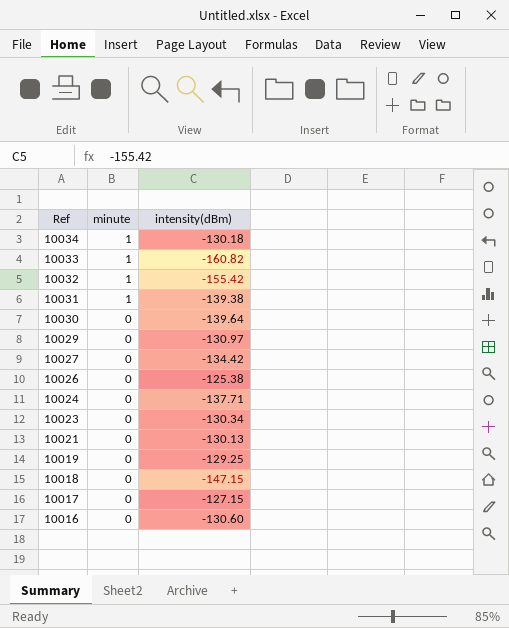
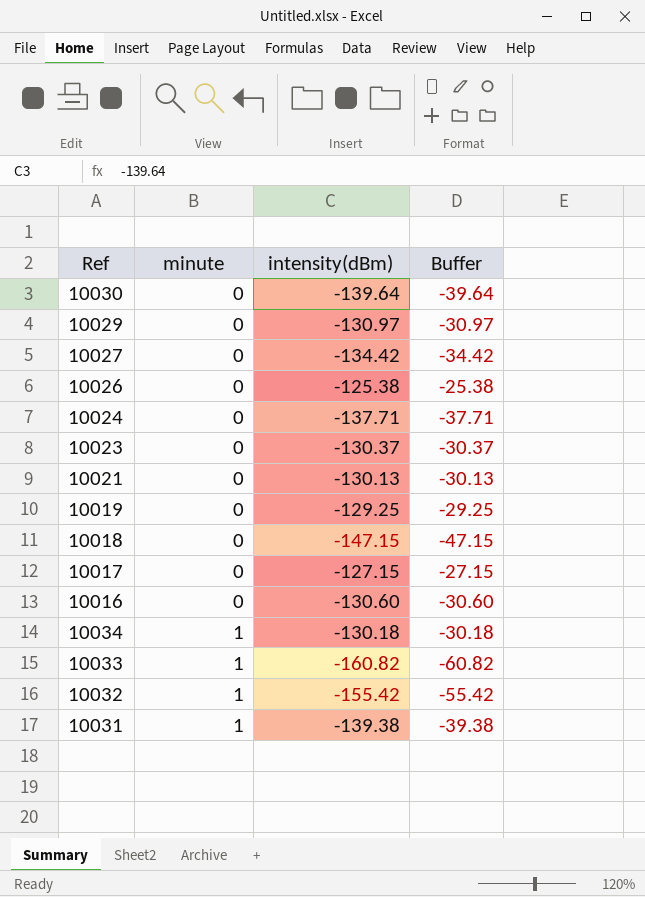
row order: Ref descending -> minute ascending
column Buffer | formula: none -> [intensity(dBm)] + 100
10023 | intensity(dBm): -130.34 -> -130.37

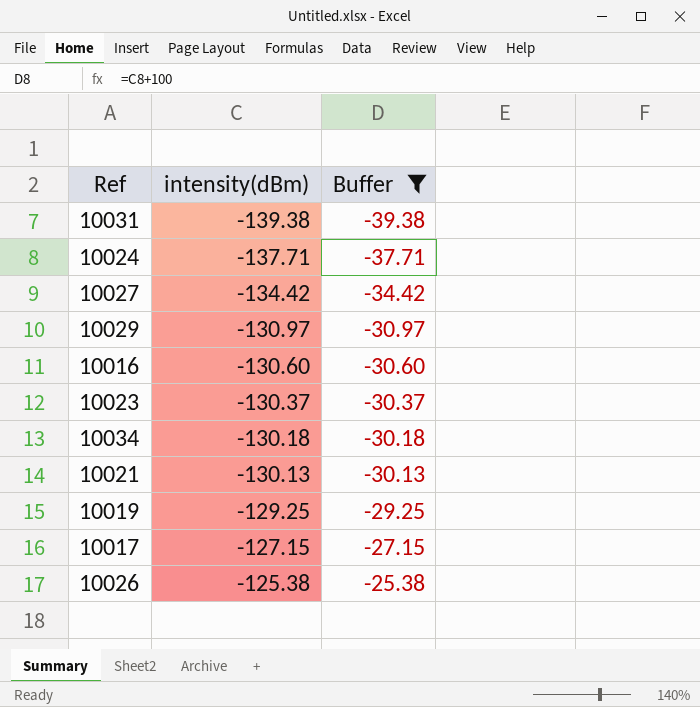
filter: none -> Buffer >= -39.38
row order: minute ascending -> intensity(dBm) ascending
column minute | position: 2 -> none

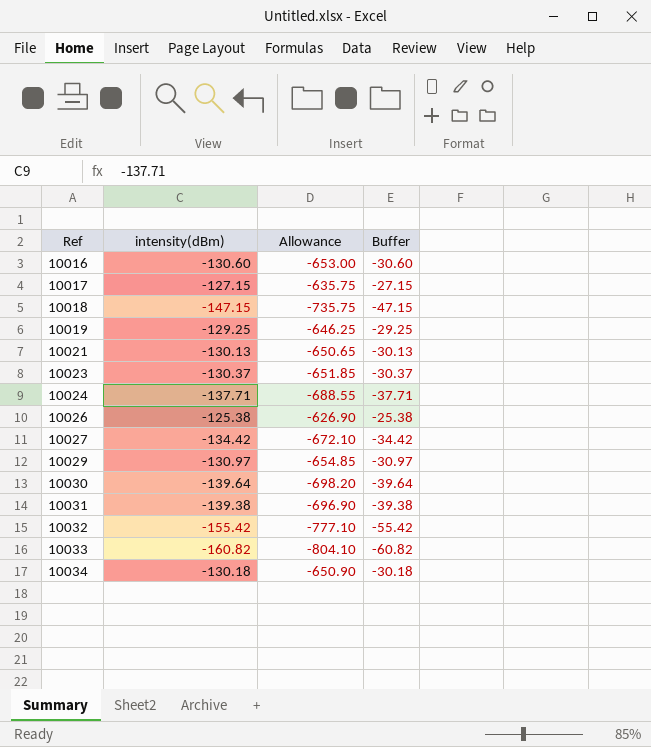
filter: Buffer >= -39.38 -> none
row order: intensity(dBm) ascending -> Ref ascending
column Allowance | formula: none -> [intensity(dBm)] * 5

